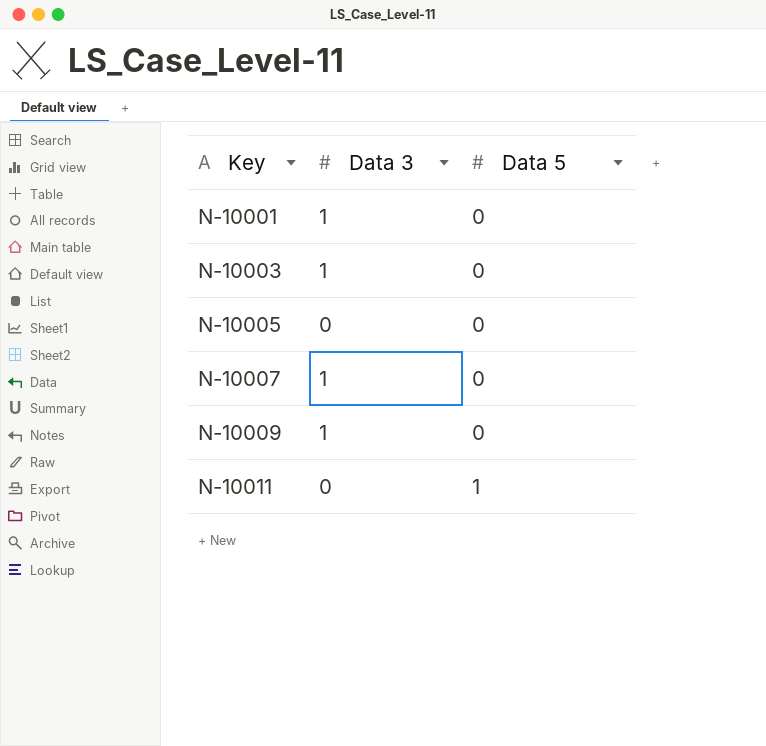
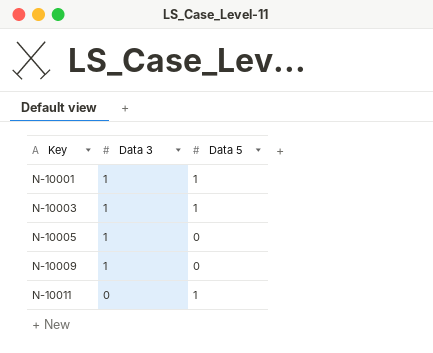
row N-10007: 1 | 0 -> none
N-10001 | Data 5: 0 -> 1
N-10003 | Data 5: 0 -> 1
N-10005 | Data 3: 0 -> 1

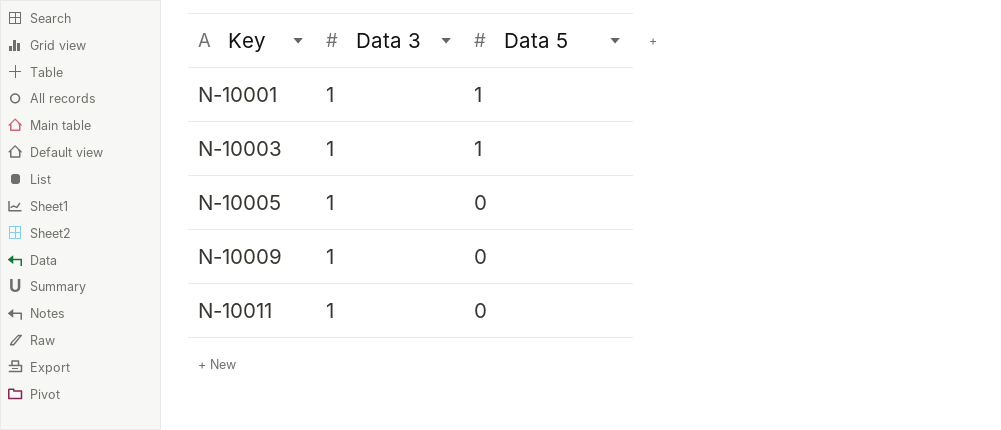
N-10011 | Data 3: 0 -> 1
N-10011 | Data 5: 1 -> 0

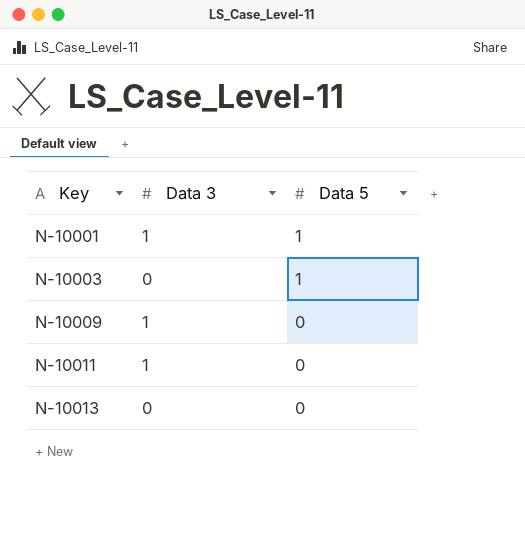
row N-10005: 1 | 0 -> none
N-10003 | Data 3: 1 -> 0
row N-10013: none -> 0 | 0

